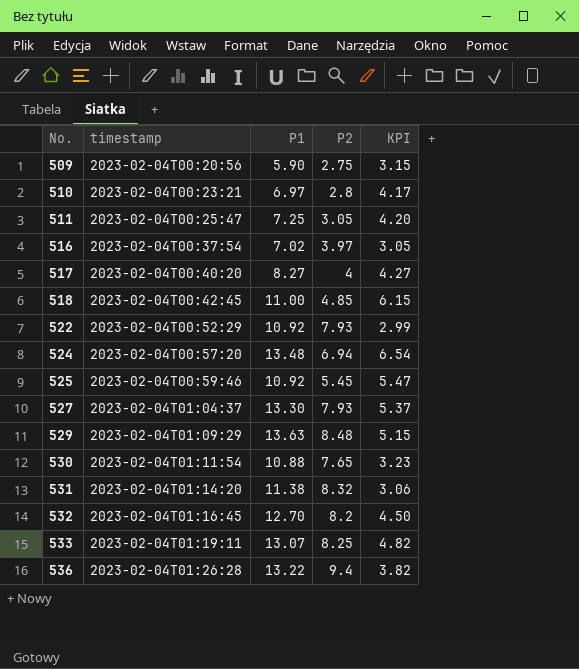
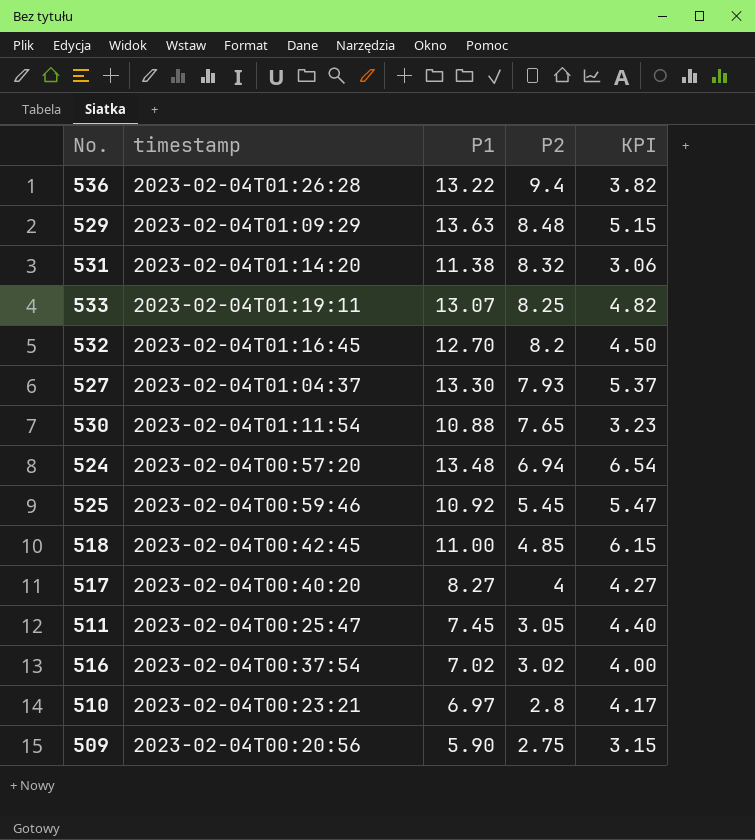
row order: No. ascending -> P2 descending
row 522: 2023-02-04T00:52:29 | 10.92 | 7.93 | 2.99 -> none
511 | P1: 7.25 -> 7.45
511 | KPI: 4.20 -> 4.40
516 | P2: 3.97 -> 3.02
516 | KPI: 3.05 -> 4.00

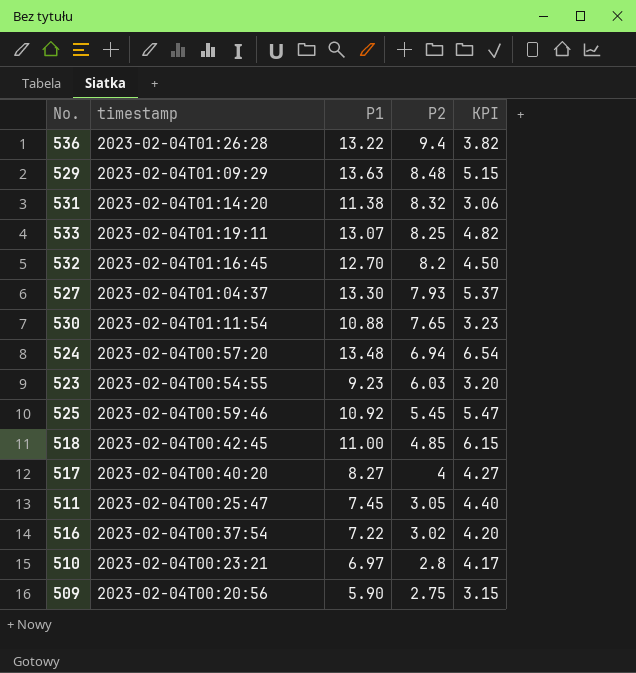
row 523: none -> 2023-02-04T00:54:55 | 9.23 | 6.03 | 3.20
516 | P1: 7.02 -> 7.22
516 | KPI: 4.00 -> 4.20

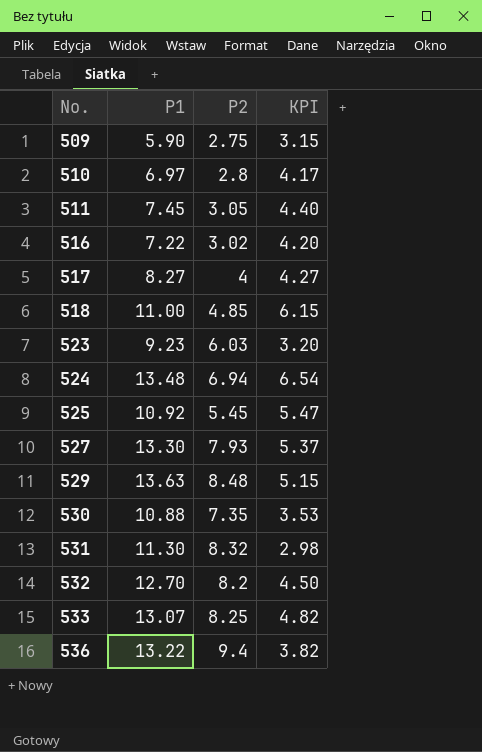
row order: P2 descending -> No. ascending
column timestamp | position: 2 -> none
530 | P2: 7.65 -> 7.35
530 | KPI: 3.23 -> 3.53
531 | P1: 11.38 -> 11.30
531 | KPI: 3.06 -> 2.98

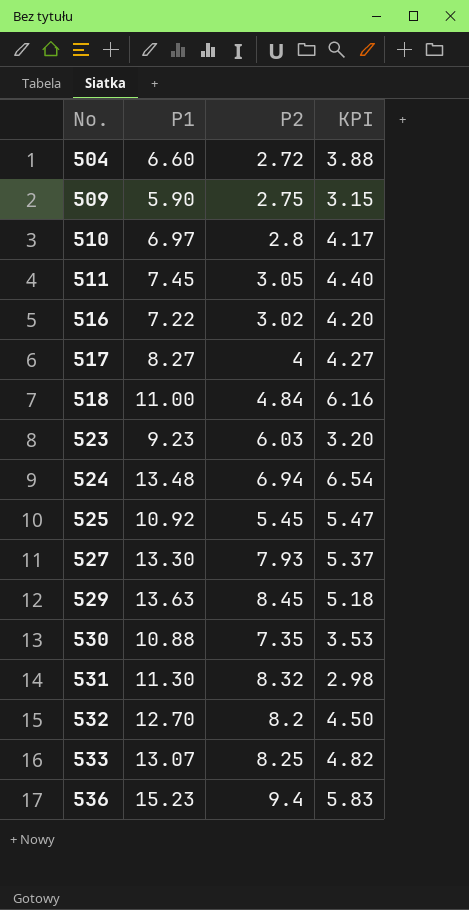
row 504: none -> 6.60 | 2.72 | 3.88
518 | P2: 4.85 -> 4.84
518 | KPI: 6.15 -> 6.16
529 | P2: 8.48 -> 8.45
529 | KPI: 5.15 -> 5.18
536 | P1: 13.22 -> 15.23
536 | KPI: 3.82 -> 5.83

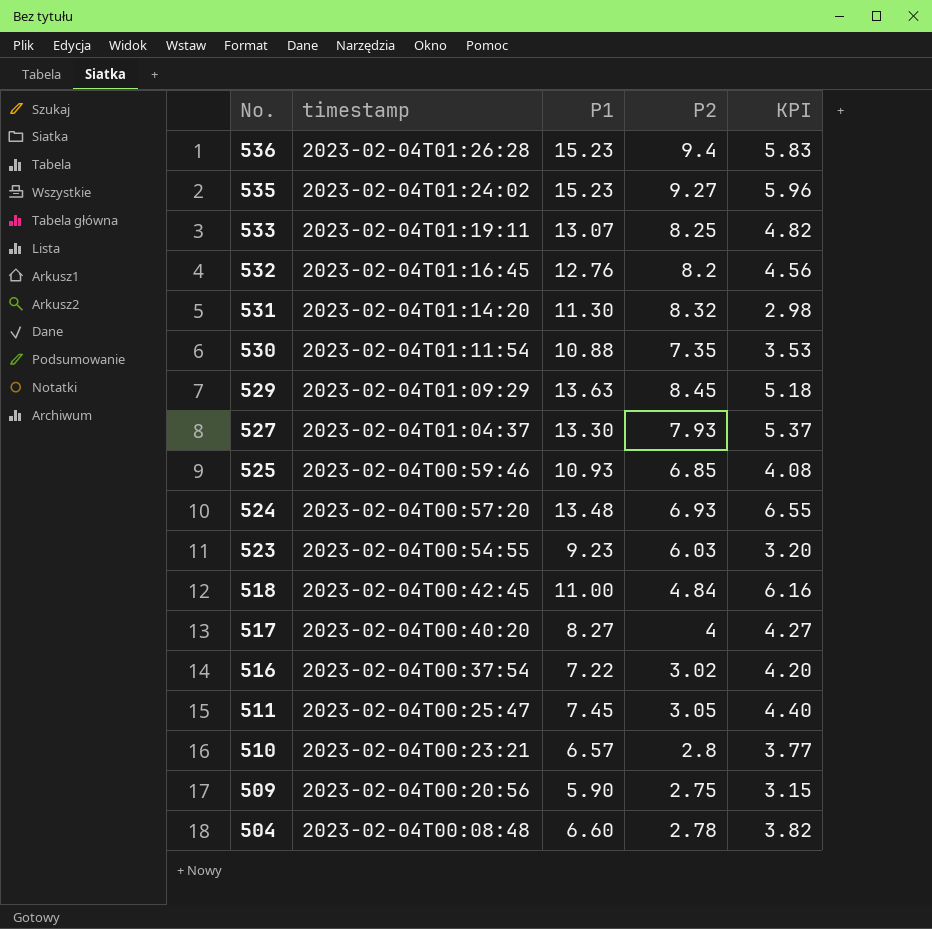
row order: No. ascending -> No. descending
column timestamp | position: none -> 2
row 535: none -> 2023-02-04T01:24:02 | 15.23 | 9.27 | 5.96
532 | P1: 12.70 -> 12.76
532 | KPI: 4.50 -> 4.56
525 | P1: 10.92 -> 10.93
525 | P2: 5.45 -> 6.85
525 | KPI: 5.47 -> 4.08
524 | P2: 6.94 -> 6.93
524 | KPI: 6.54 -> 6.55
510 | P1: 6.97 -> 6.57
510 | KPI: 4.17 -> 3.77
504 | P2: 2.72 -> 2.78
504 | KPI: 3.88 -> 3.82

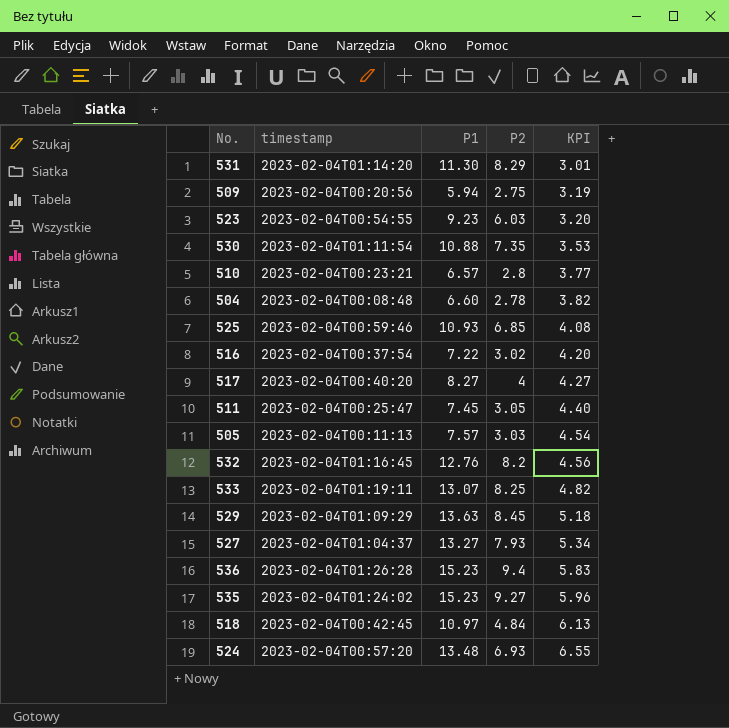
row order: No. descending -> KPI ascending
531 | P2: 8.32 -> 8.29
531 | KPI: 2.98 -> 3.01
509 | P1: 5.90 -> 5.94
509 | KPI: 3.15 -> 3.19
row 505: none -> 2023-02-04T00:11:13 | 7.57 | 3.03 | 4.54
527 | P1: 13.30 -> 13.27
527 | KPI: 5.37 -> 5.34
518 | P1: 11.00 -> 10.97
518 | KPI: 6.16 -> 6.13

